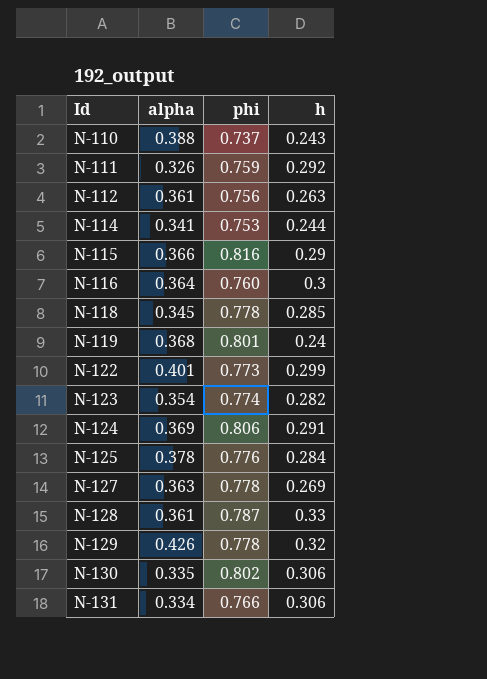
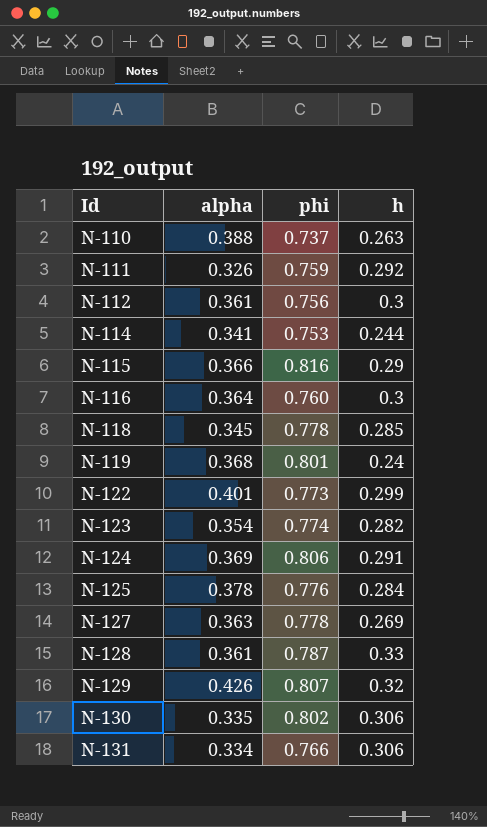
N-110 | h: 0.243 -> 0.263
N-112 | h: 0.263 -> 0.3
N-129 | phi: 0.778 -> 0.807

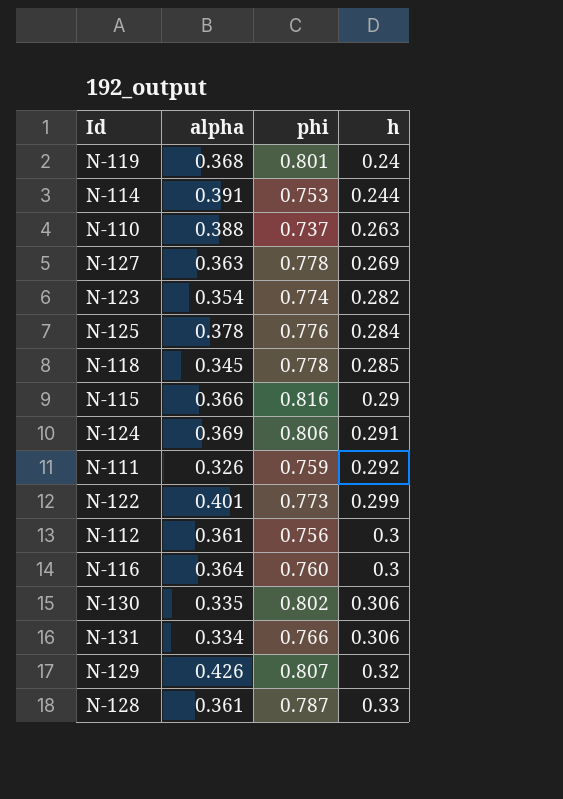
row order: Id ascending -> h ascending
N-114 | alpha: 0.341 -> 0.391

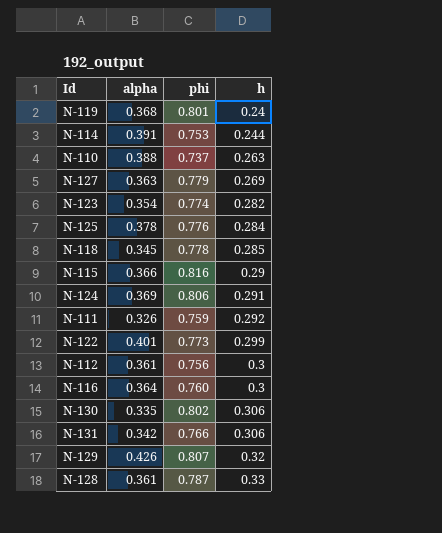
N-127 | phi: 0.778 -> 0.779
N-131 | alpha: 0.334 -> 0.342

